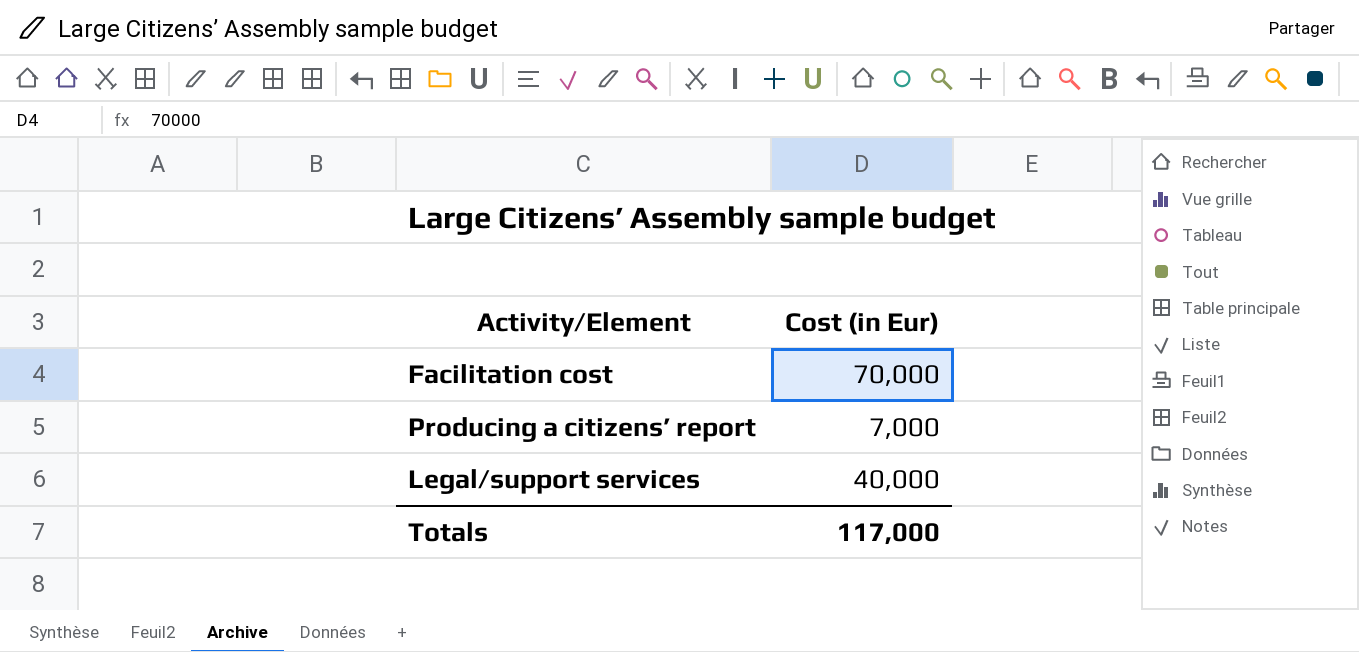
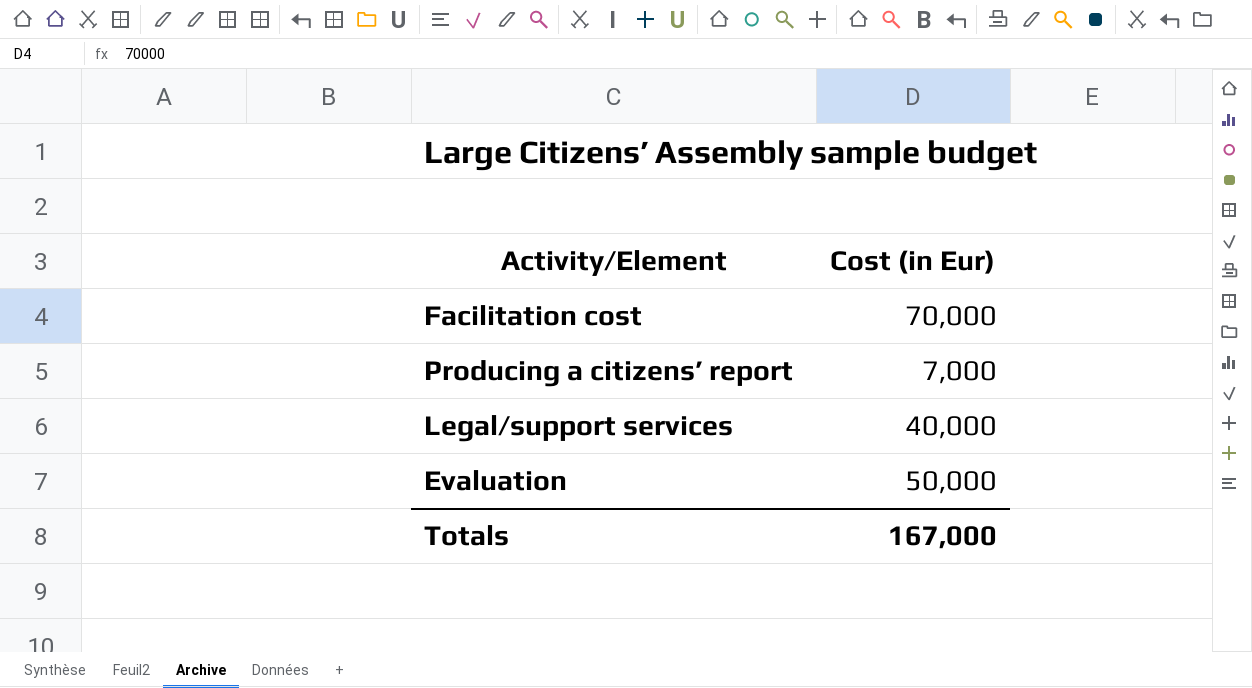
row Evaluation: none -> 50,000
Totals | Cost (in Eur): 117,000 -> 167,000

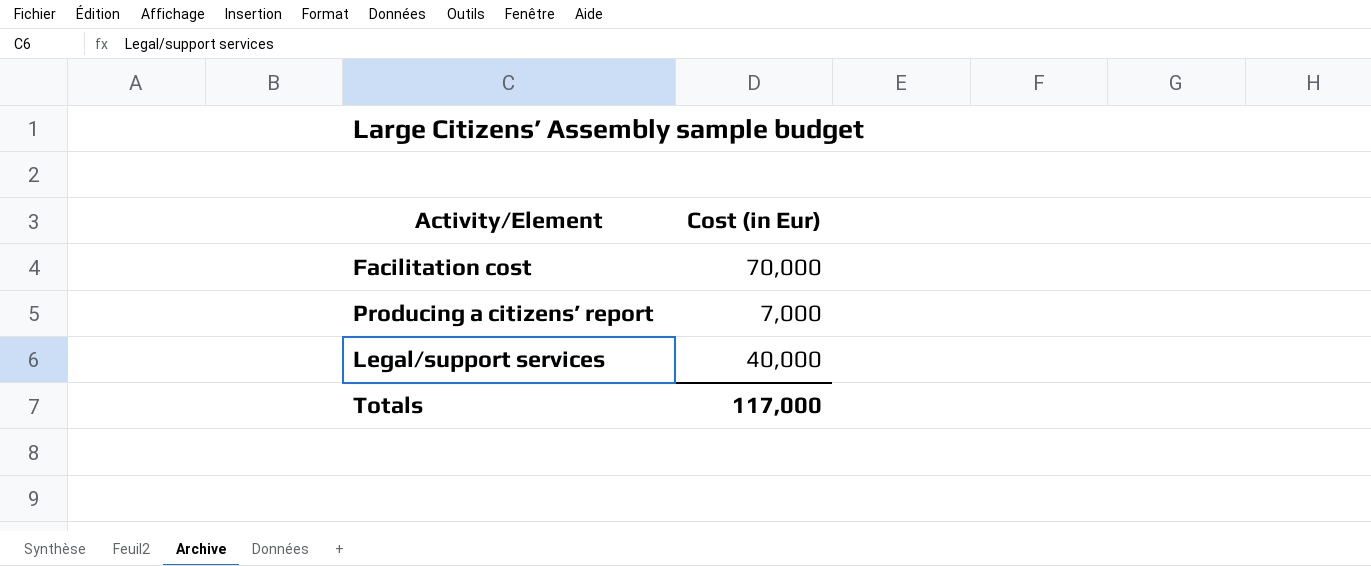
row Evaluation: 50,000 -> none
Totals | Cost (in Eur): 167,000 -> 117,000

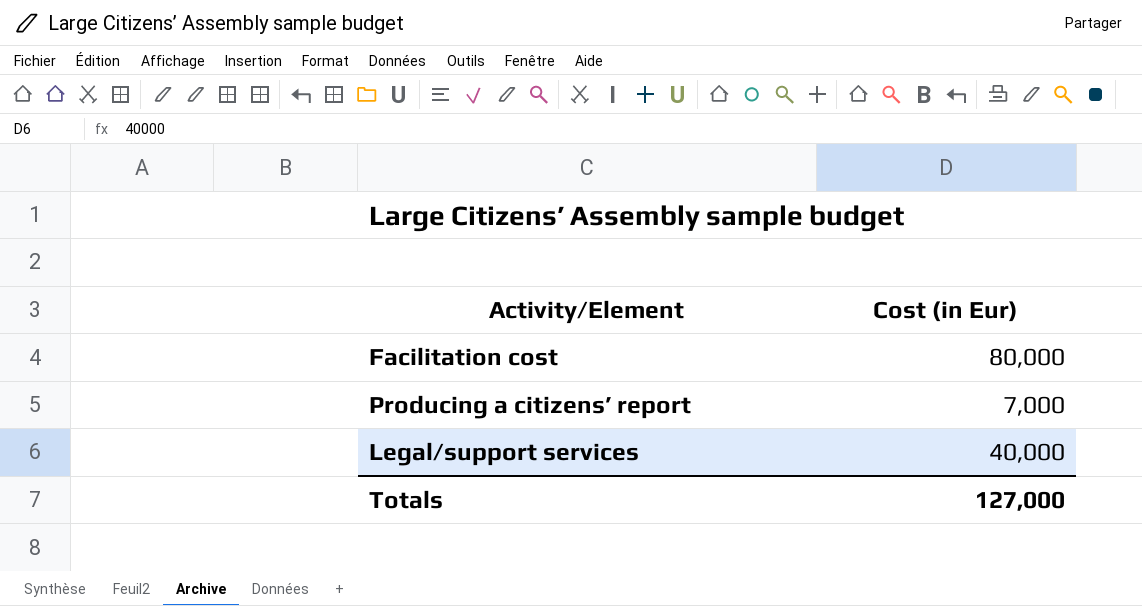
Facilitation cost | Cost (in Eur): 70,000 -> 80,000
Totals | Cost (in Eur): 117,000 -> 127,000

